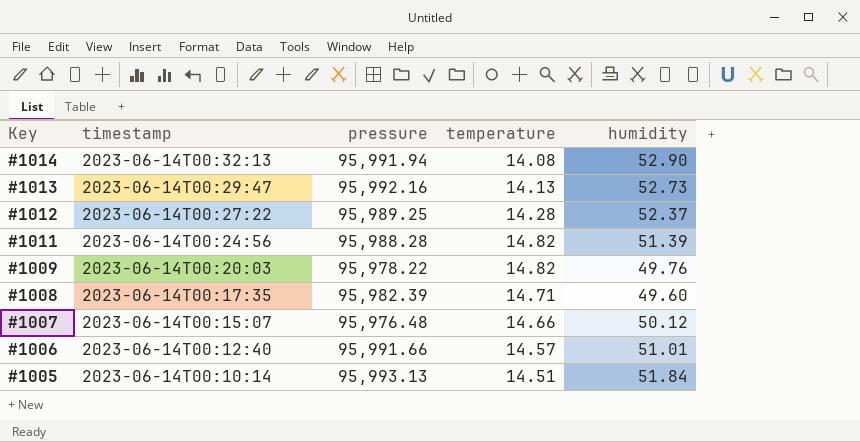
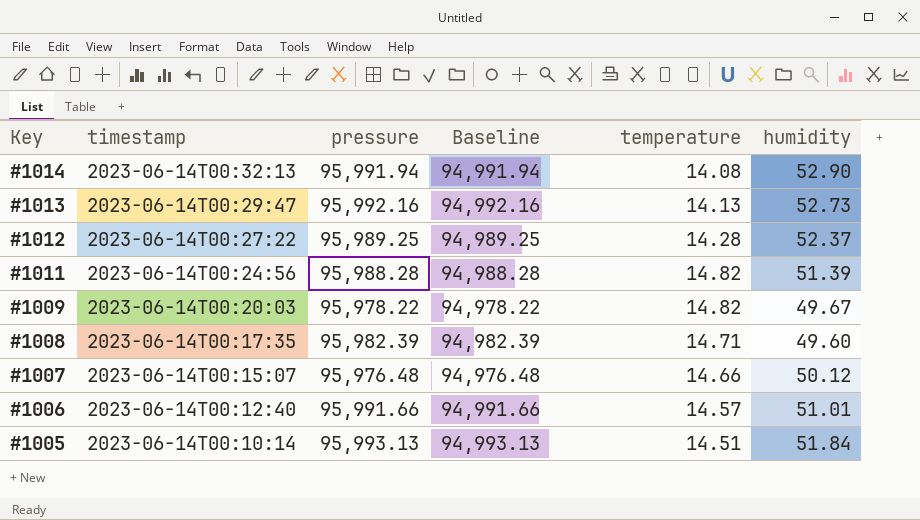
column Baseline | formula: none -> [pressure] - 1000
#1009 | humidity: 49.76 -> 49.67

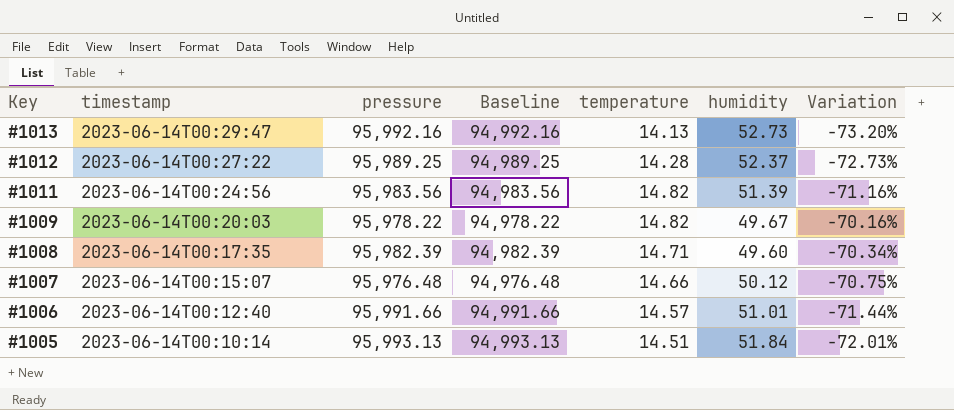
column Variation | formula: none -> ([temperature] - [humidity]) / [humidity]
row #1014: 2023-06-14T00:32:13 | 95,991.94 | 94,991.94 | 14.08 | 52.90 -> none
#1011 | pressure: 95,988.28 -> 95,983.56
#1011 | Baseline: 94,988.28 -> 94,983.56

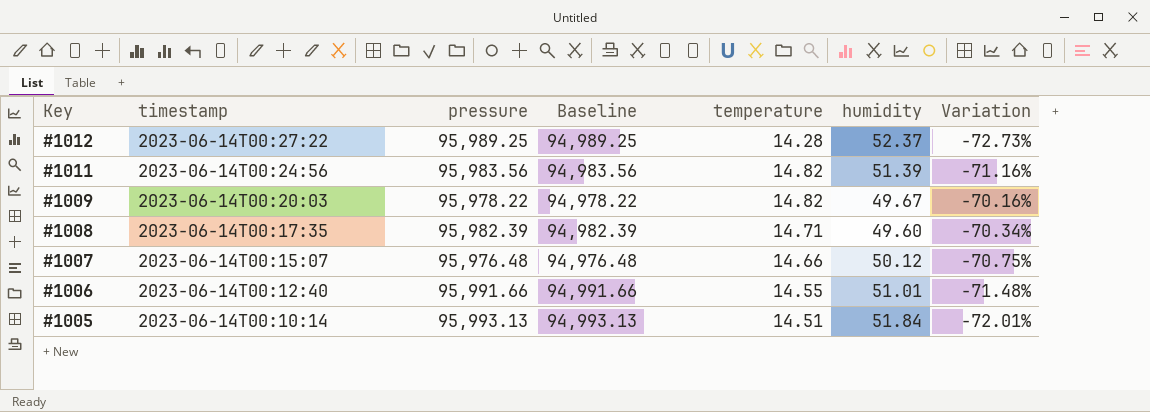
row #1013: 2023-06-14T00:29:47 | 95,992.16 | 94,992.16 | 14.13 | 52.73 | -73.20% -> none
#1006 | temperature: 14.57 -> 14.55
#1006 | Variation: -71.44% -> -71.48%

